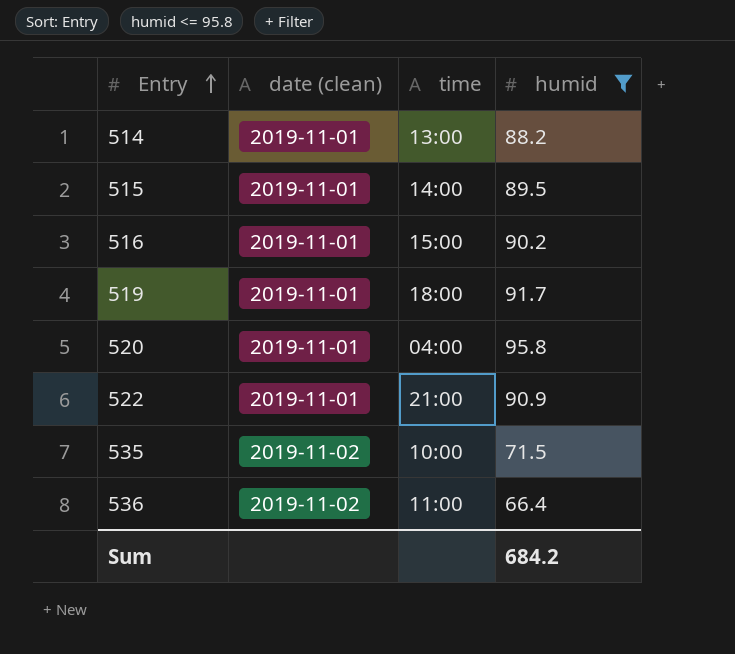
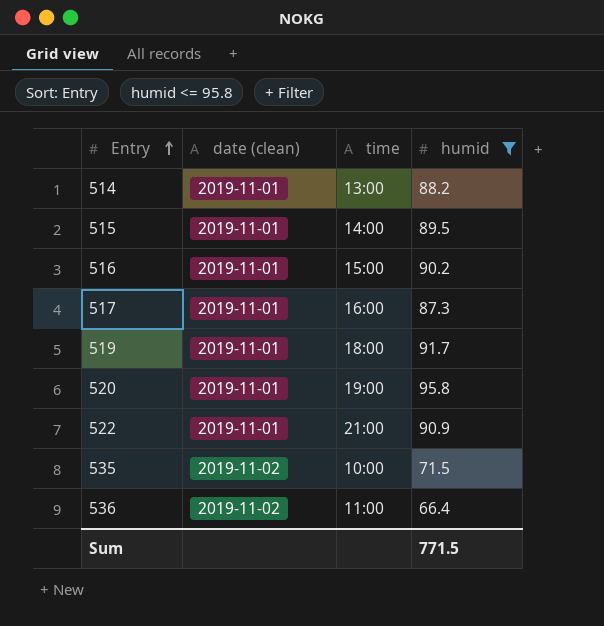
row 517: none -> 2019-11-01 | 16:00 | 87.3
520 | time: 04:00 -> 19:00
Sum | humid: 684.2 -> 771.5

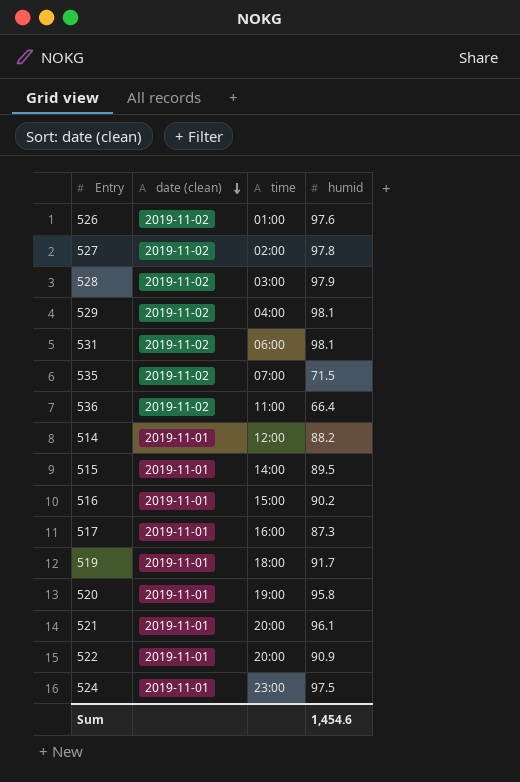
filter: humid <= 95.8 -> none
row order: Entry ascending -> date (clean) descending
535 | time: 10:00 -> 07:00
514 | time: 13:00 -> 12:00
522 | time: 21:00 -> 20:00
Sum | humid: 771.5 -> 1,454.6

